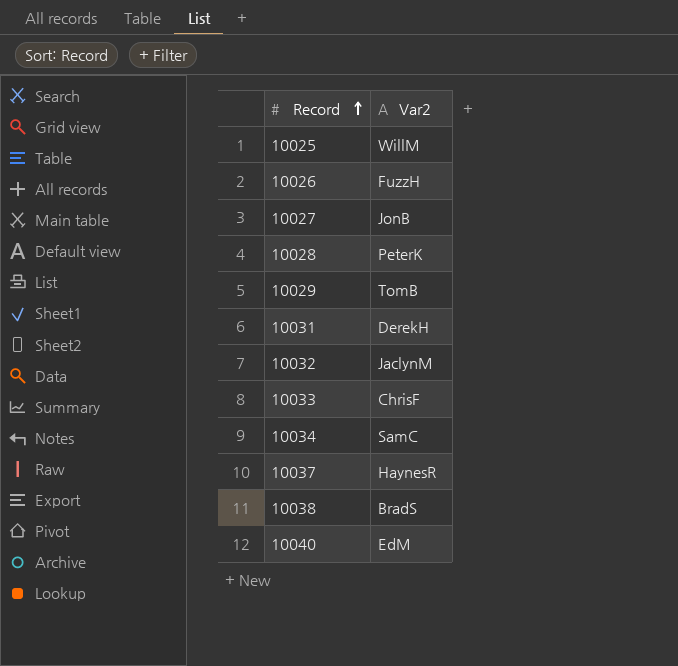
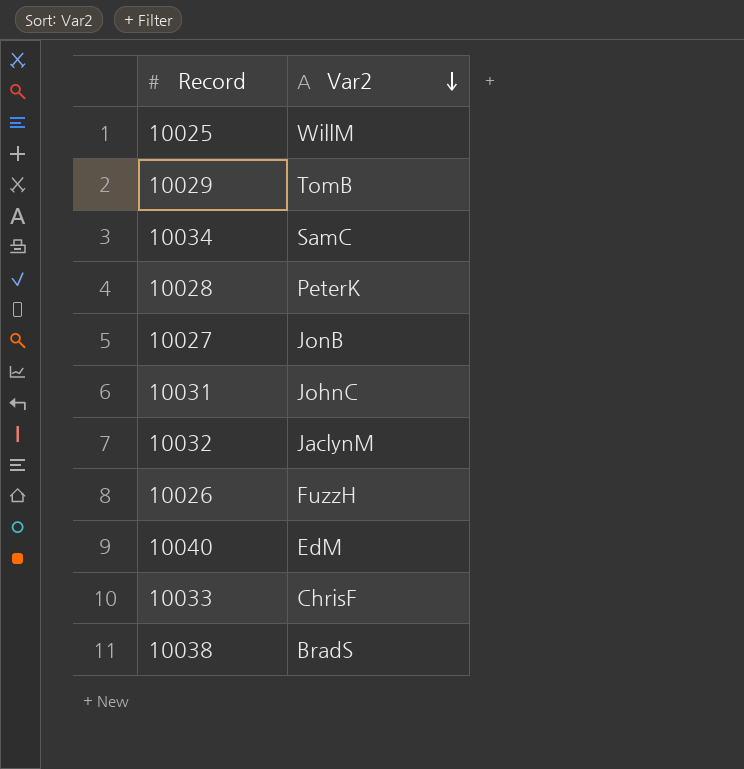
row order: Record ascending -> Var2 descending
row 10037: HaynesR -> none
10031 | Var2: DerekH -> JohnC

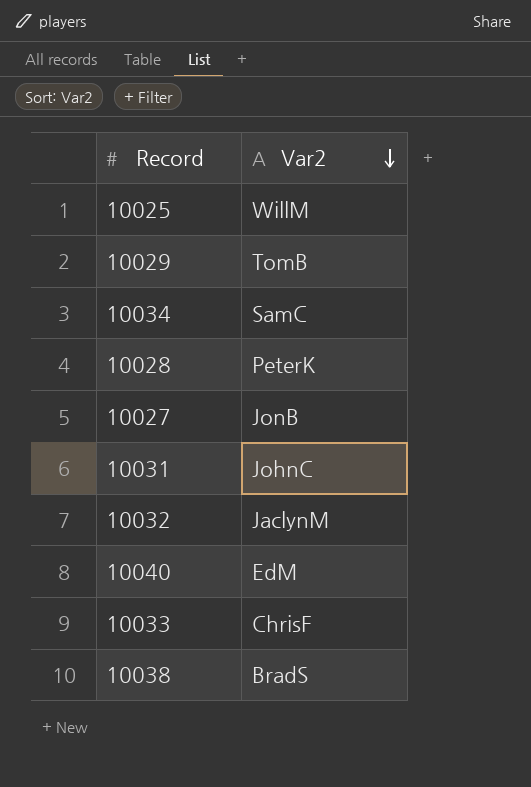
row 10026: FuzzH -> none

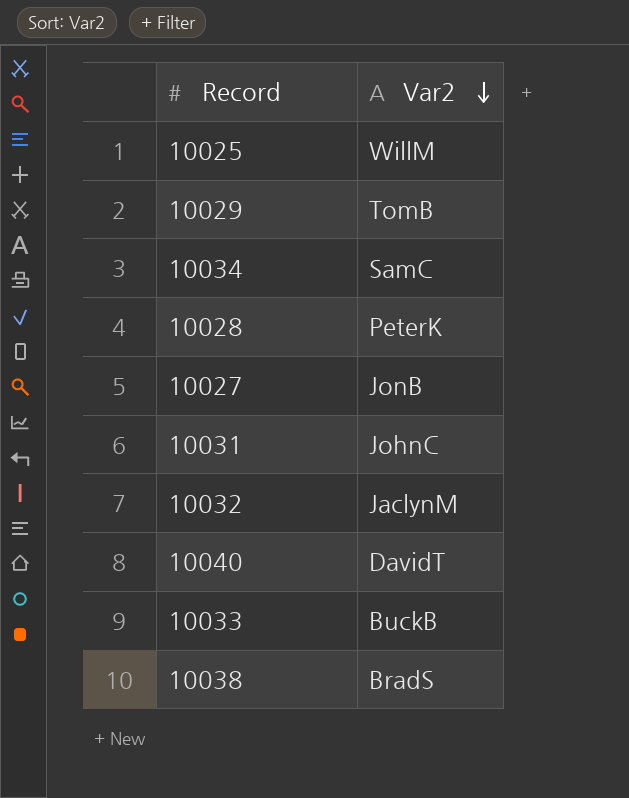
10040 | Var2: EdM -> DavidT
10033 | Var2: ChrisF -> BuckB

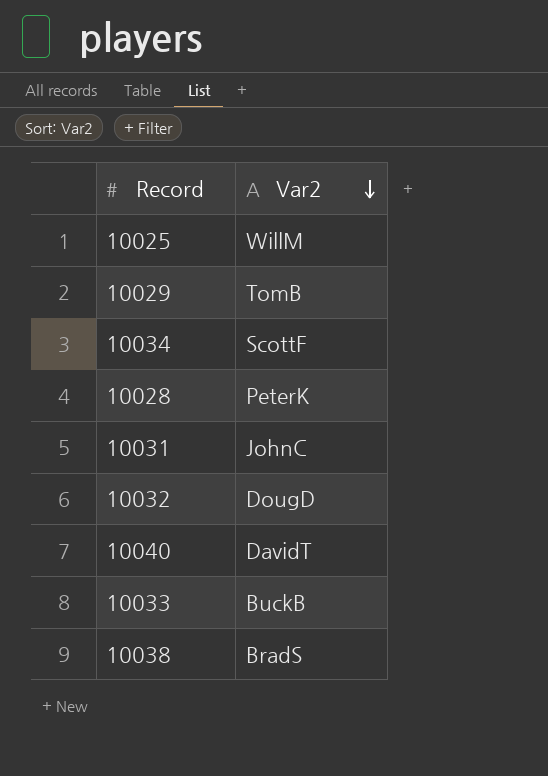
row 10027: JonB -> none
10034 | Var2: SamC -> ScottF
10032 | Var2: JaclynM -> DougD

